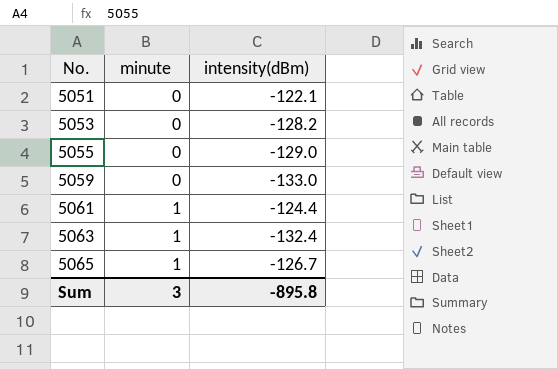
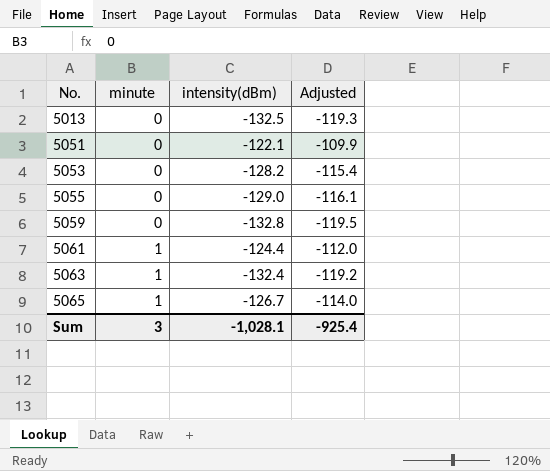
column Adjusted | formula: none -> [intensity(dBm)] * 0.9
row 5013: none -> 0 | -132.5 | -119.3
5059 | intensity(dBm): -133.0 -> -132.8
Sum | intensity(dBm): -895.8 -> -1,028.1

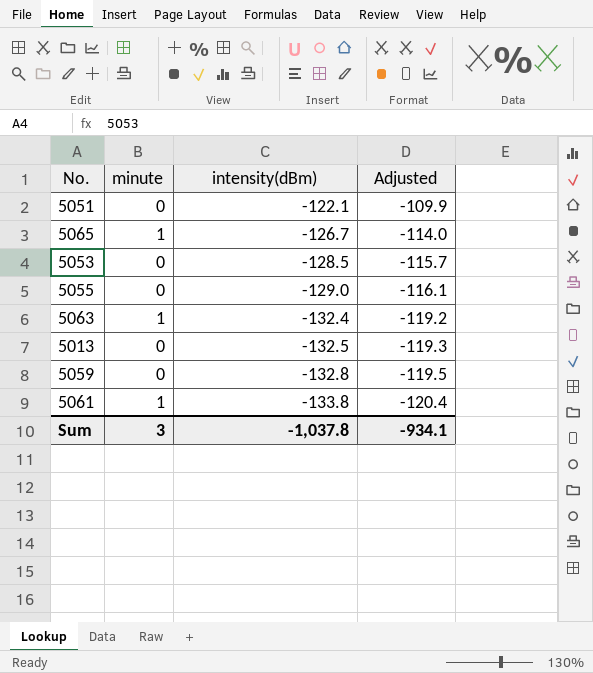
row order: No. ascending -> intensity(dBm) descending
5053 | intensity(dBm): -128.2 -> -128.5
5053 | Adjusted: -115.4 -> -115.7
5061 | intensity(dBm): -124.4 -> -133.8
5061 | Adjusted: -112.0 -> -120.4
Sum | intensity(dBm): -1,028.1 -> -1,037.8
Sum | Adjusted: -925.4 -> -934.1

